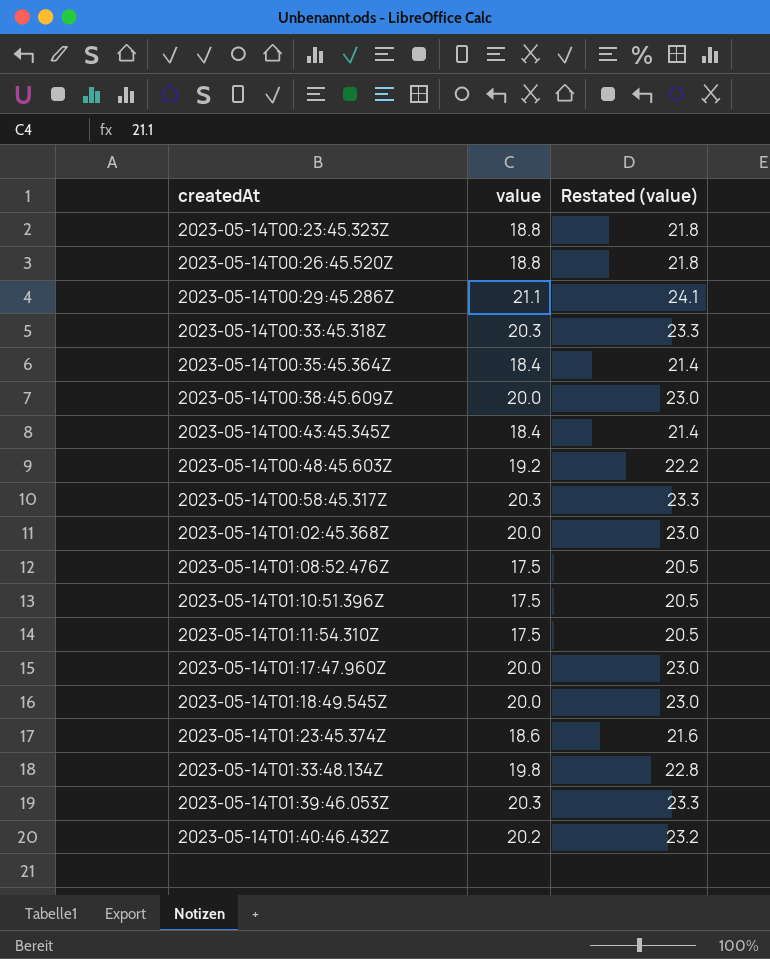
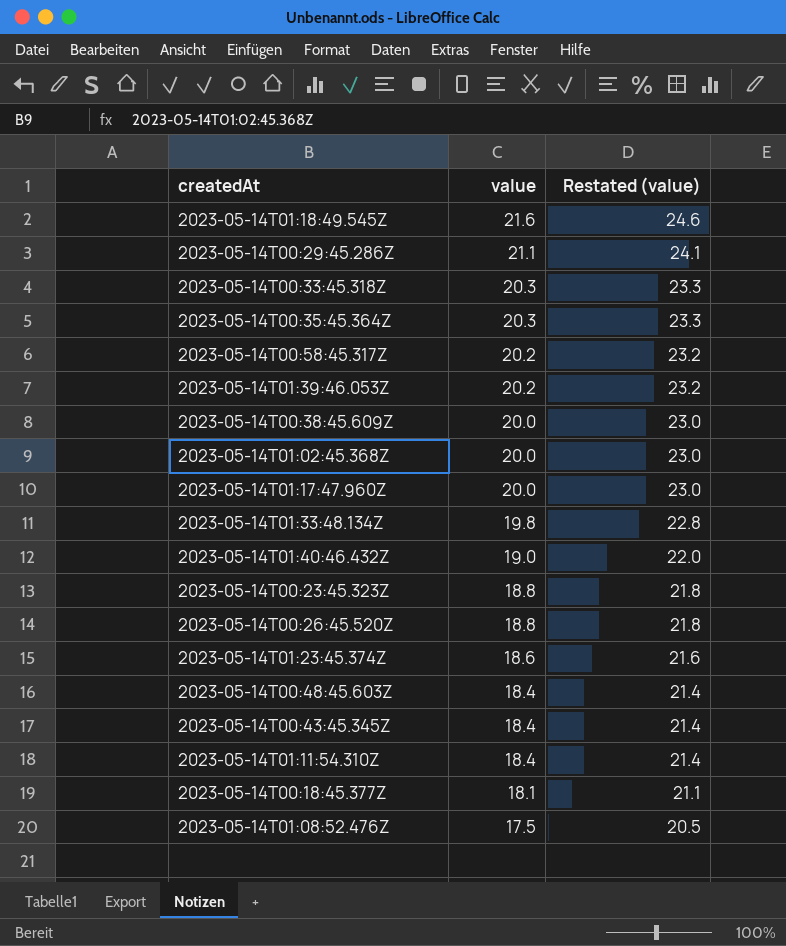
row order: createdAt ascending -> value descending
row 2023-05-14T01:10:51.396Z: 17.5 | 20.5 -> none
2023-05-14T01:18:49.545Z | value: 20.0 -> 21.6
2023-05-14T01:18:49.545Z | Restated (value): 23.0 -> 24.6
2023-05-14T00:35:45.364Z | value: 18.4 -> 20.3
2023-05-14T00:35:45.364Z | Restated (value): 21.4 -> 23.3
2023-05-14T00:58:45.317Z | value: 20.3 -> 20.2
2023-05-14T00:58:45.317Z | Restated (value): 23.3 -> 23.2
2023-05-14T01:39:46.053Z | value: 20.3 -> 20.2
2023-05-14T01:39:46.053Z | Restated (value): 23.3 -> 23.2
2023-05-14T01:40:46.432Z | value: 20.2 -> 19.0
2023-05-14T01:40:46.432Z | Restated (value): 23.2 -> 22.0
2023-05-14T00:48:45.603Z | value: 19.2 -> 18.4
2023-05-14T00:48:45.603Z | Restated (value): 22.2 -> 21.4
2023-05-14T01:11:54.310Z | value: 17.5 -> 18.4
2023-05-14T01:11:54.310Z | Restated (value): 20.5 -> 21.4
row 2023-05-14T00:18:45.377Z: none -> 18.1 | 21.1

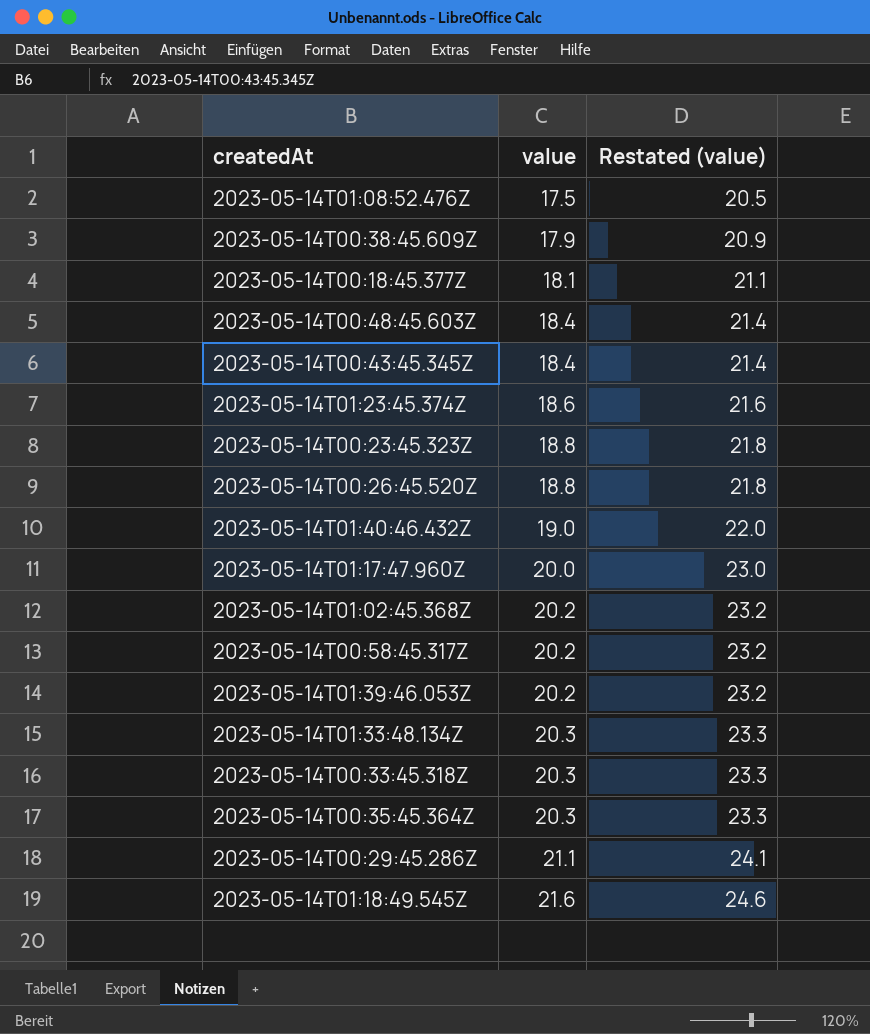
row order: value descending -> value ascending
row 2023-05-14T01:11:54.310Z: 18.4 | 21.4 -> none
2023-05-14T00:38:45.609Z | value: 20.0 -> 17.9
2023-05-14T00:38:45.609Z | Restated (value): 23.0 -> 20.9
2023-05-14T01:02:45.368Z | value: 20.0 -> 20.2
2023-05-14T01:02:45.368Z | Restated (value): 23.0 -> 23.2
2023-05-14T01:33:48.134Z | value: 19.8 -> 20.3
2023-05-14T01:33:48.134Z | Restated (value): 22.8 -> 23.3

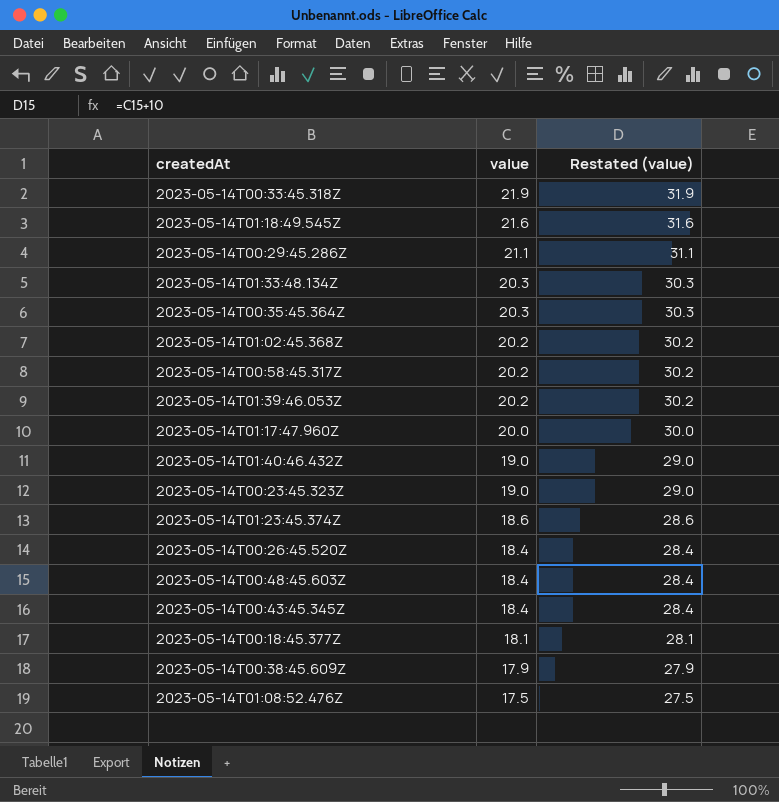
row order: value ascending -> value descending
column Restated (value) | formula: [value] + 3 -> [value] + 10
2023-05-14T00:33:45.318Z | value: 20.3 -> 21.9
2023-05-14T00:23:45.323Z | value: 18.8 -> 19.0
2023-05-14T00:26:45.520Z | value: 18.8 -> 18.4

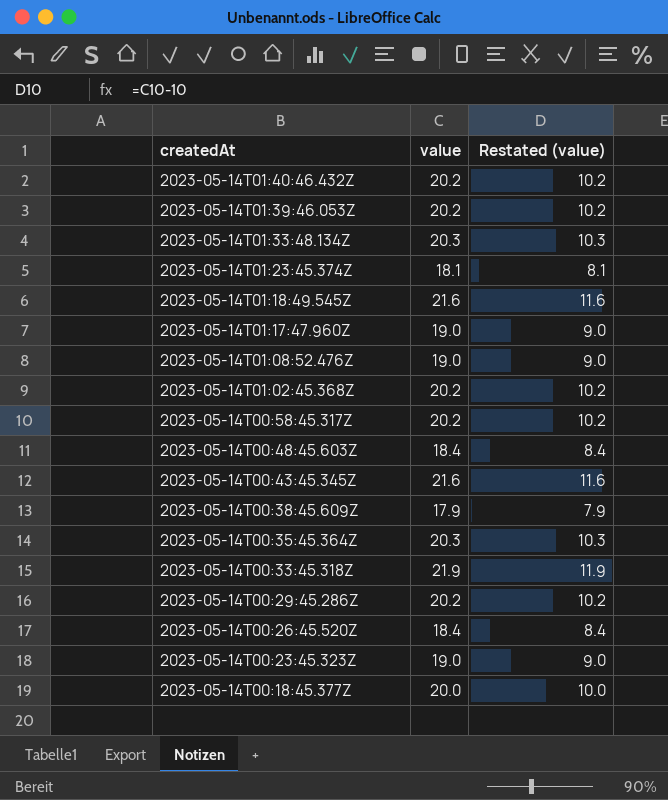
row order: value descending -> createdAt descending
column Restated (value) | formula: [value] + 10 -> [value] - 10
2023-05-14T01:40:46.432Z | value: 19.0 -> 20.2
2023-05-14T01:23:45.374Z | value: 18.6 -> 18.1
2023-05-14T01:17:47.960Z | value: 20.0 -> 19.0
2023-05-14T01:08:52.476Z | value: 17.5 -> 19.0
2023-05-14T00:43:45.345Z | value: 18.4 -> 21.6
2023-05-14T00:29:45.286Z | value: 21.1 -> 20.2
2023-05-14T00:18:45.377Z | value: 18.1 -> 20.0

